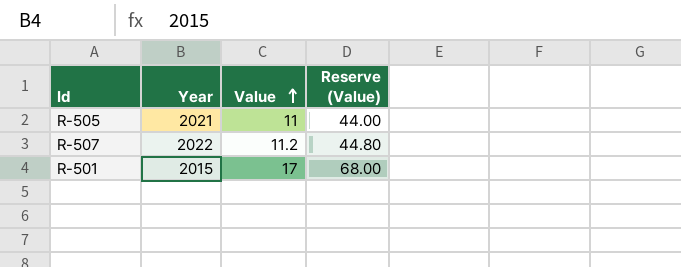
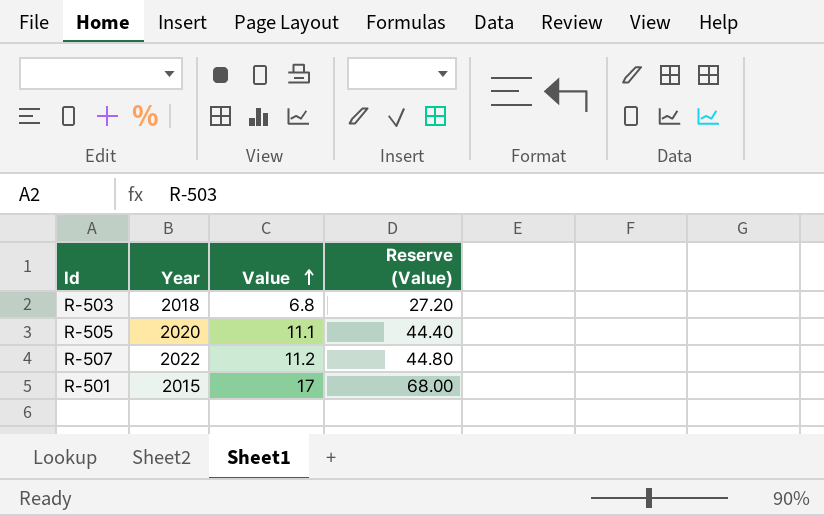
row R-503: none -> 2018 | 6.8 | 27.20
R-505 | Year: 2021 -> 2020
R-505 | Value: 11 -> 11.1
R-505 | Reserve (Value): 44.00 -> 44.40

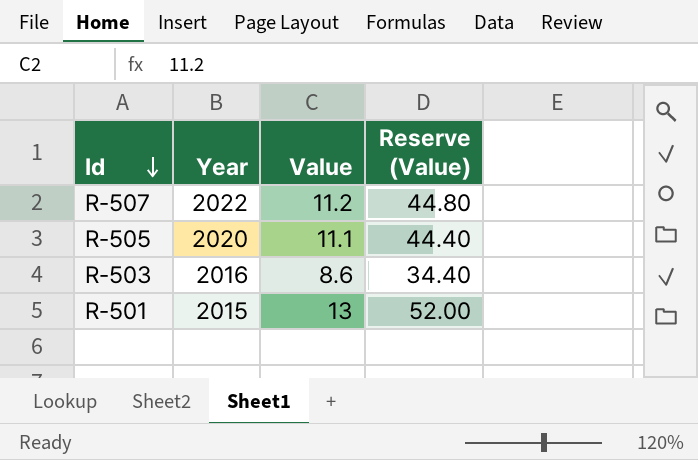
row order: Value ascending -> Id descending
R-503 | Year: 2018 -> 2016
R-503 | Value: 6.8 -> 8.6
R-503 | Reserve (Value): 27.20 -> 34.40
R-501 | Value: 17 -> 13
R-501 | Reserve (Value): 68.00 -> 52.00

